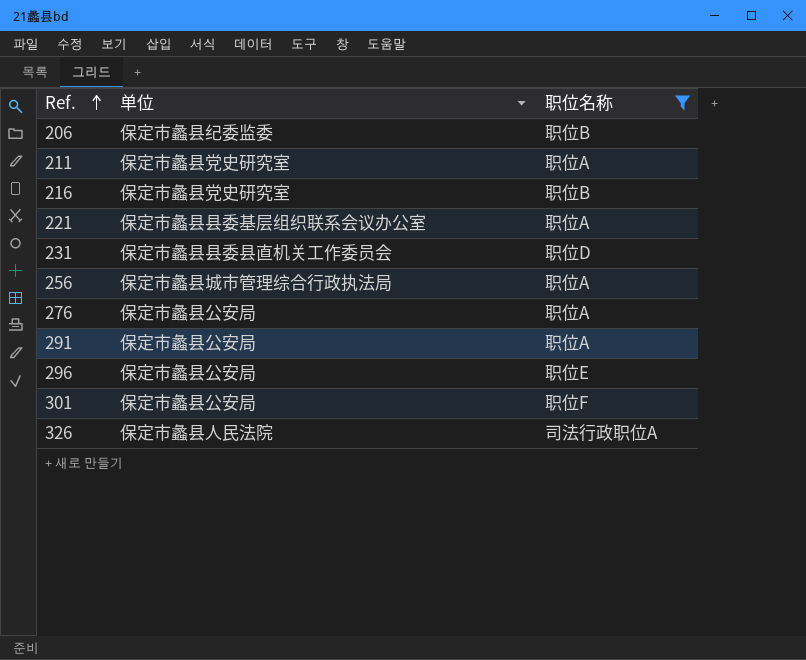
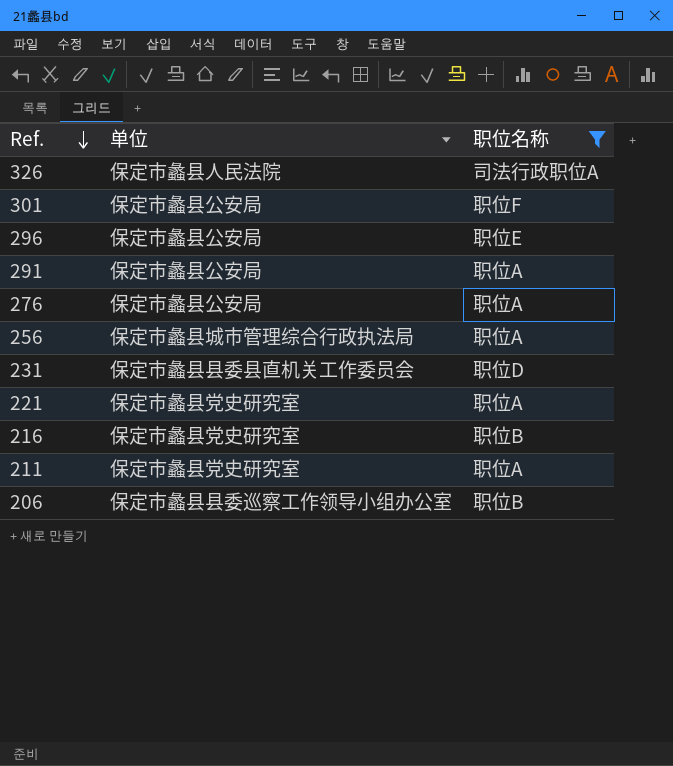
row order: Ref. ascending -> Ref. descending
221 | 单位: 保定市蠡县县委基层组织联系会议办公室 -> 保定市蠡县党史研究室
206 | 单位: 保定市蠡县纪委监委 -> 保定市蠡县县委巡察工作领导小组办公室

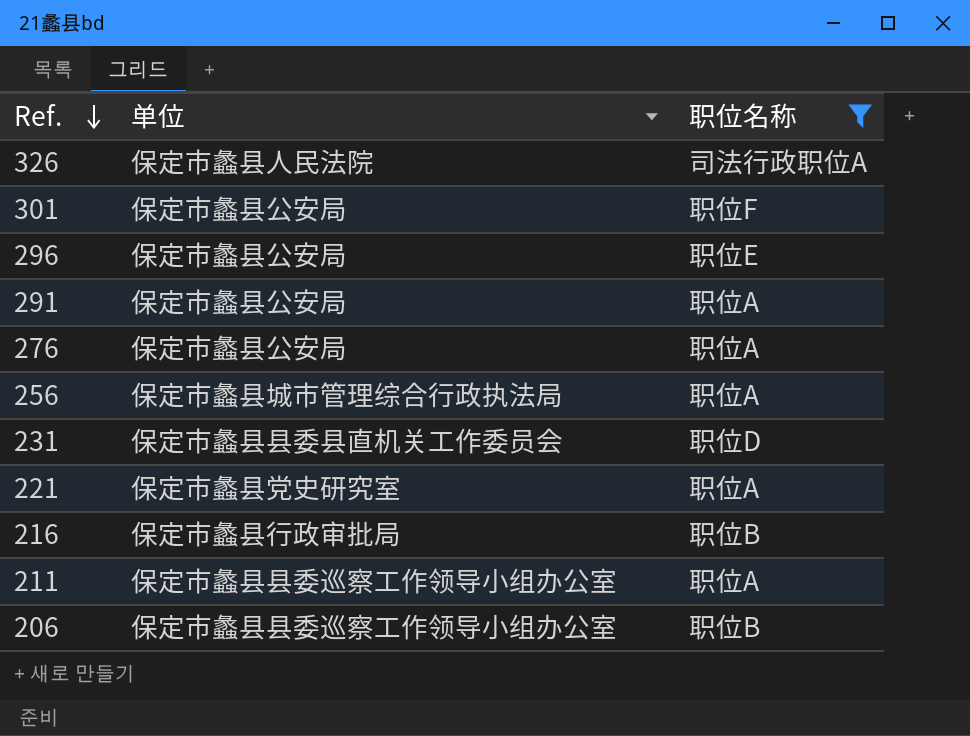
216 | 单位: 保定市蠡县党史研究室 -> 保定市蠡县行政审批局
211 | 单位: 保定市蠡县党史研究室 -> 保定市蠡县县委巡察工作领导小组办公室

